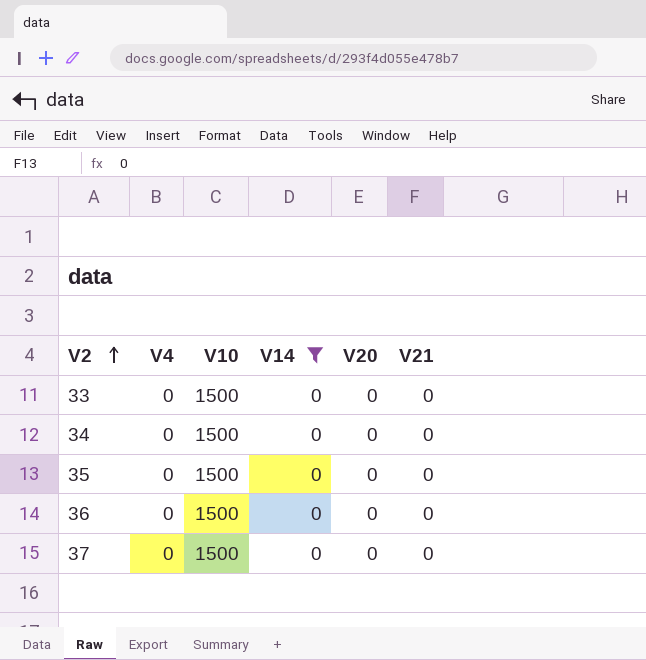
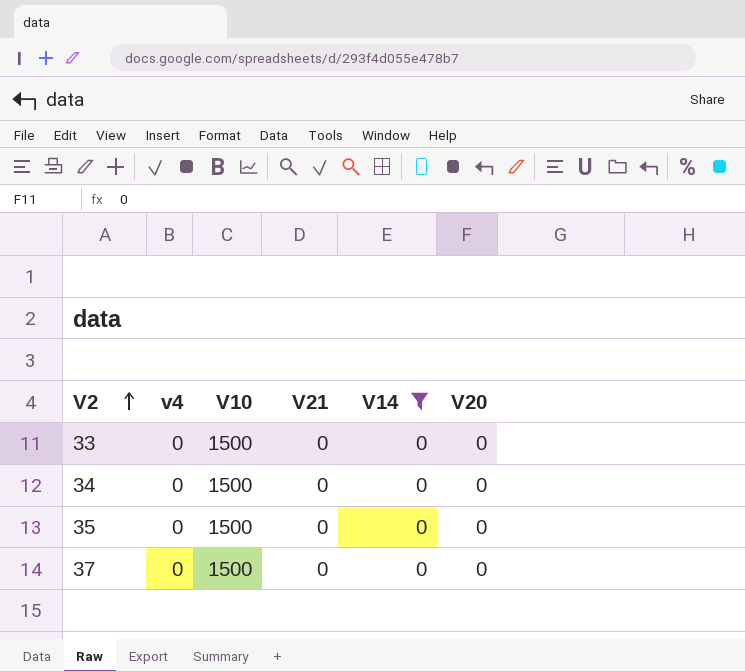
column name: V4 -> v4
column V21 | position: 6 -> 4
row 36: 0 | 1500 | 0 | 0 | 0 -> none

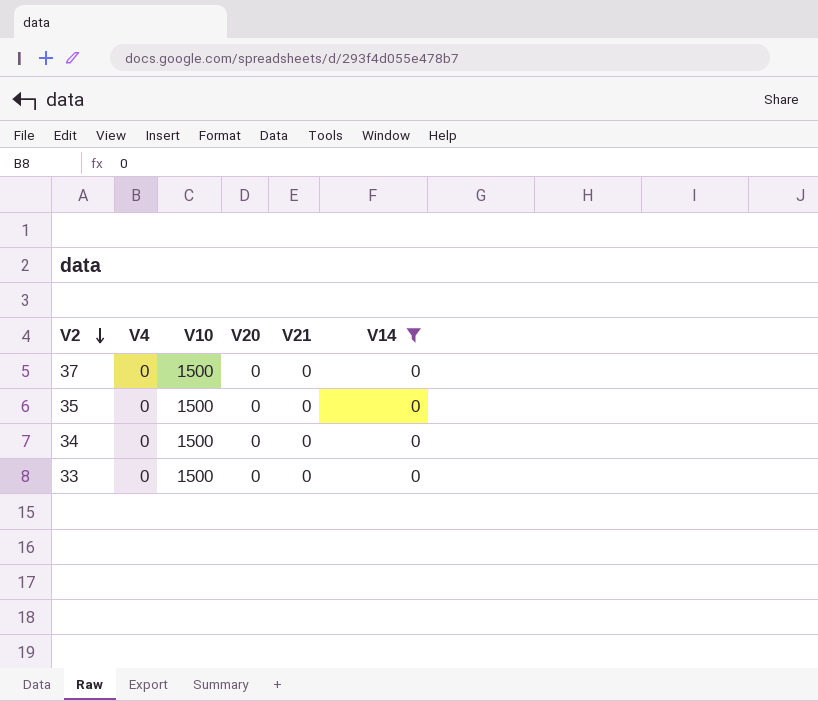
row order: V2 ascending -> V2 descending
column name: v4 -> V4
column V20 | position: 6 -> 4

